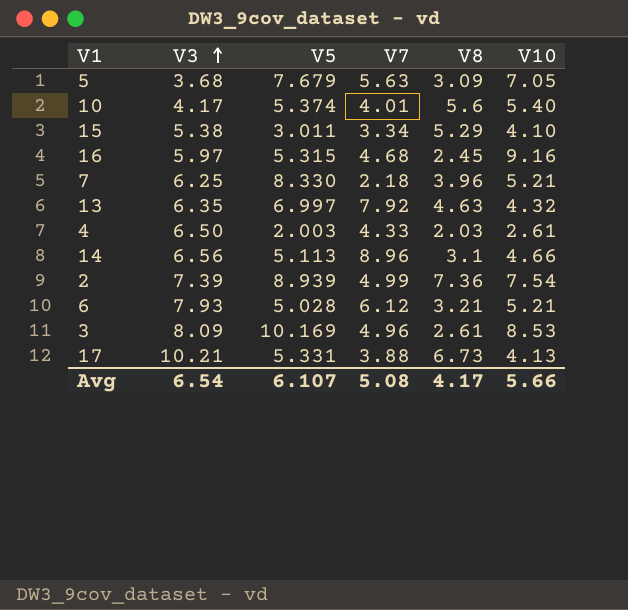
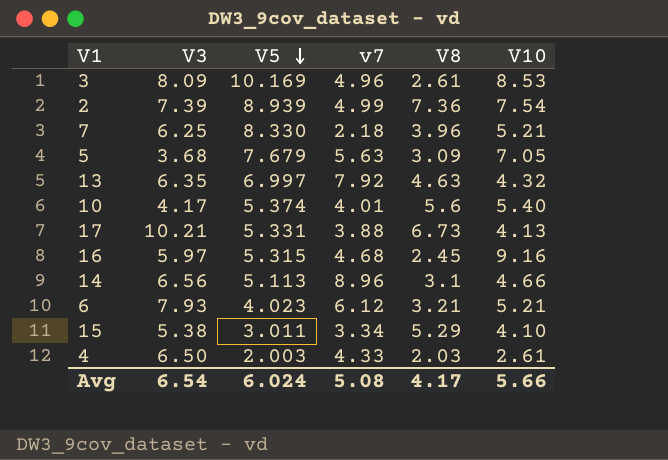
row order: V3 ascending -> V5 descending
column name: V7 -> v7
6 | V5: 5.028 -> 4.023
Avg | V5: 6.107 -> 6.024

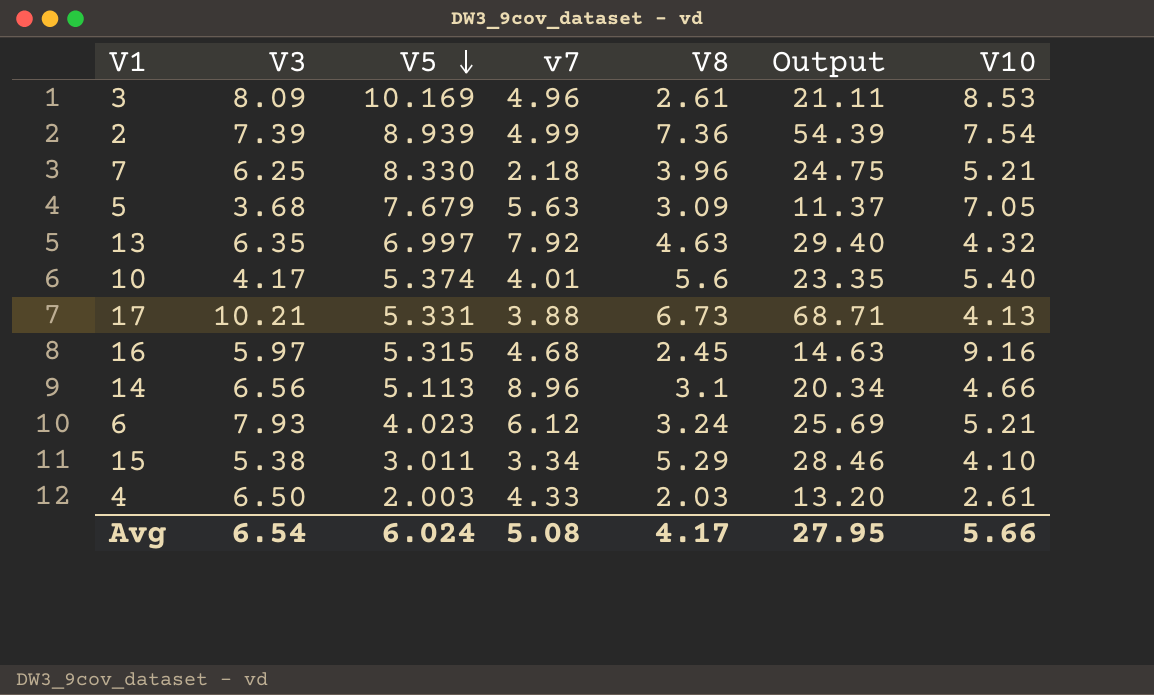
column Output | formula: none -> [V3] * [V8]
6 | V8: 3.21 -> 3.24

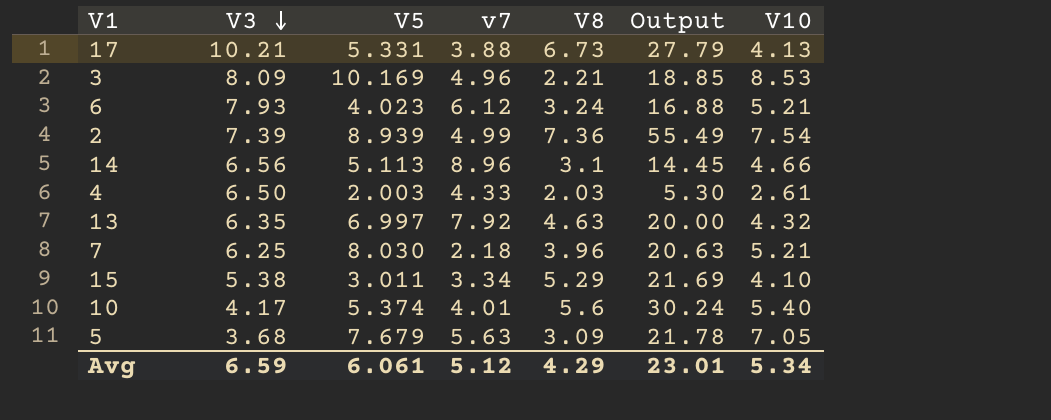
row order: V5 descending -> V3 descending
column Output | formula: [V3] * [V8] -> [V8] * [V10]
row 16: 5.97 | 5.315 | 4.68 | 2.45 | 14.63 | 9.16 -> none
3 | V8: 2.61 -> 2.21
7 | V5: 8.330 -> 8.030
Avg | V3: 6.54 -> 6.59
Avg | V5: 6.024 -> 6.061
Avg | v7: 5.08 -> 5.12
Avg | V8: 4.17 -> 4.29
Avg | Output: 27.95 -> 23.01
Avg | V10: 5.66 -> 5.34

